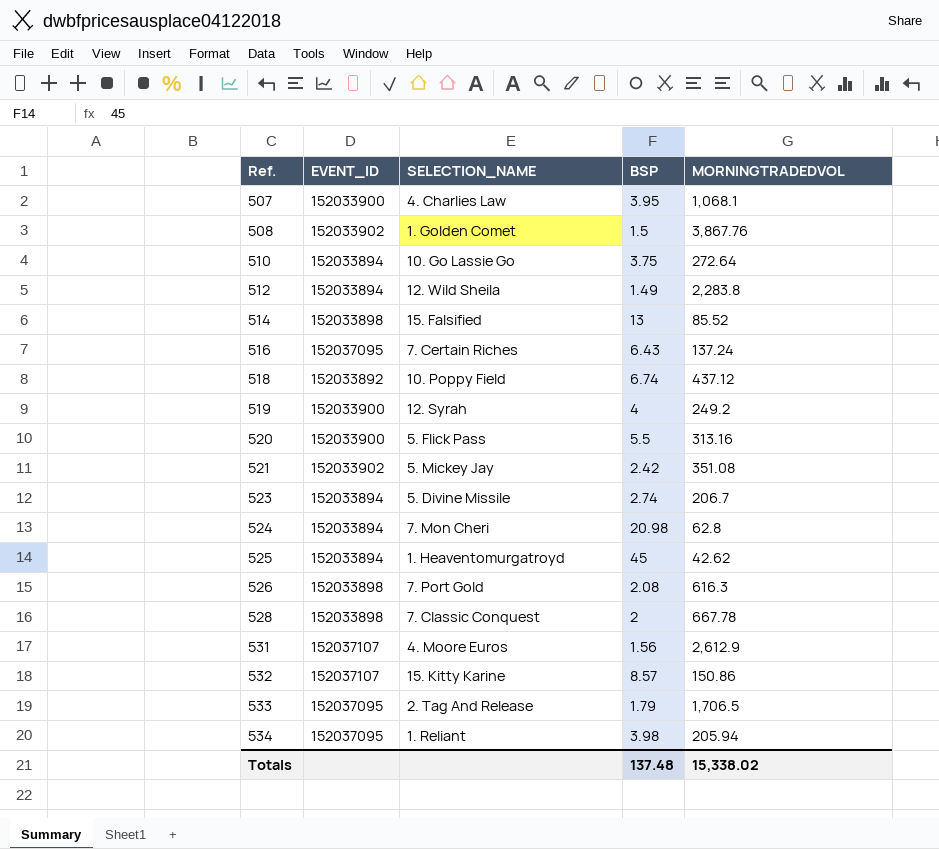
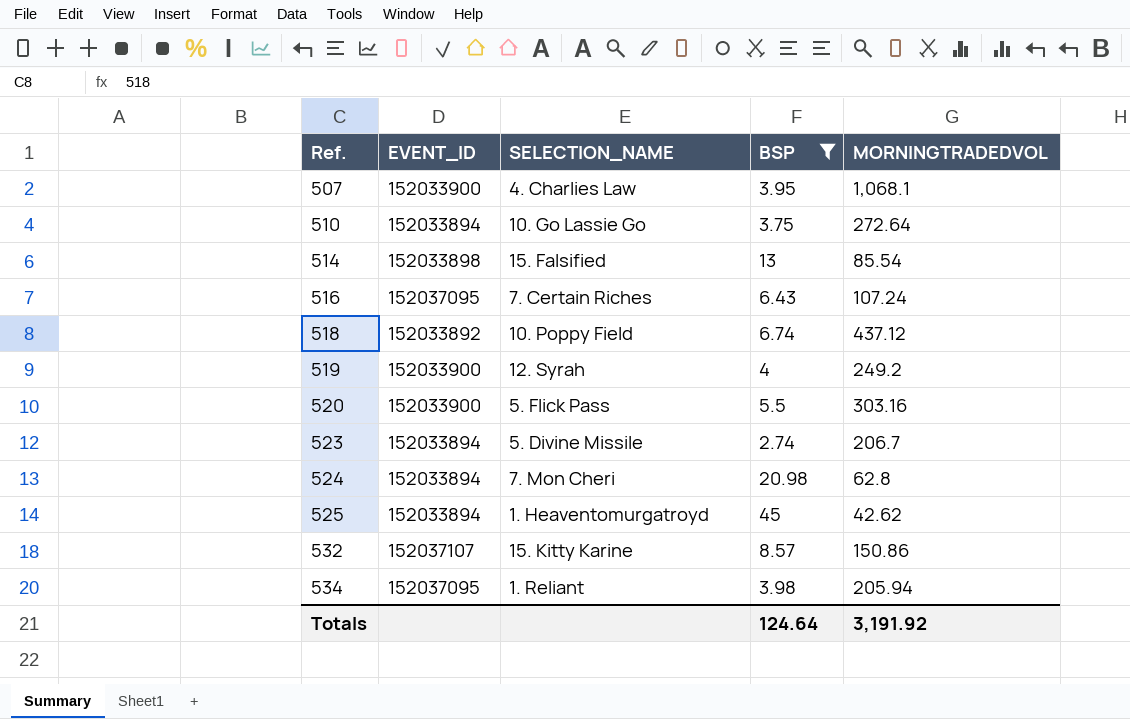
filter: none -> BSP >= 2.74
514 | MORNINGTRADEDVOL: 85.52 -> 85.54
516 | MORNINGTRADEDVOL: 137.24 -> 107.24
520 | MORNINGTRADEDVOL: 313.16 -> 303.16
Totals | BSP: 137.48 -> 124.64
Totals | MORNINGTRADEDVOL: 15,338.02 -> 3,191.92

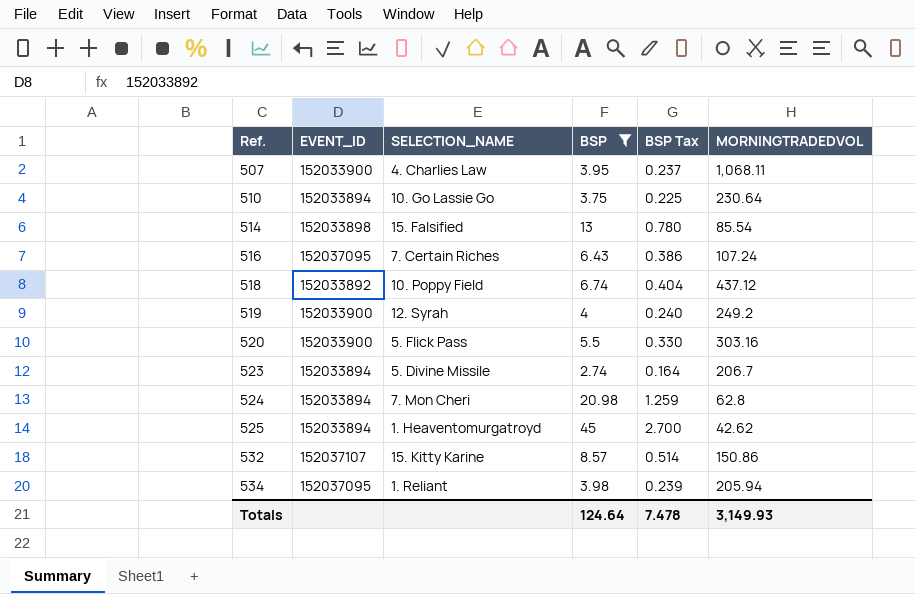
column BSP Tax | formula: none -> [BSP] * 0.06
507 | MORNINGTRADEDVOL: 1,068.1 -> 1,068.11
510 | MORNINGTRADEDVOL: 272.64 -> 230.64
Totals | MORNINGTRADEDVOL: 3,191.92 -> 3,149.93

